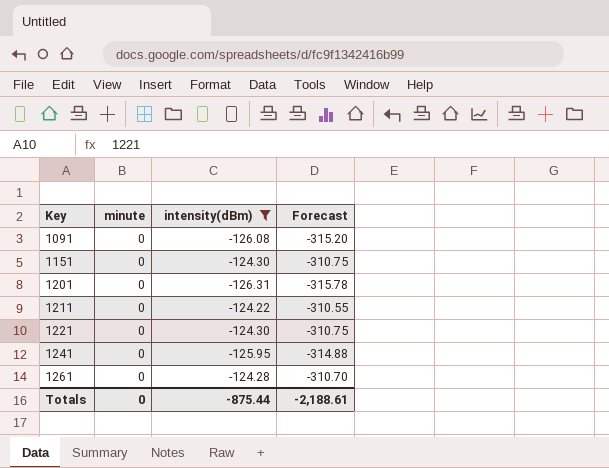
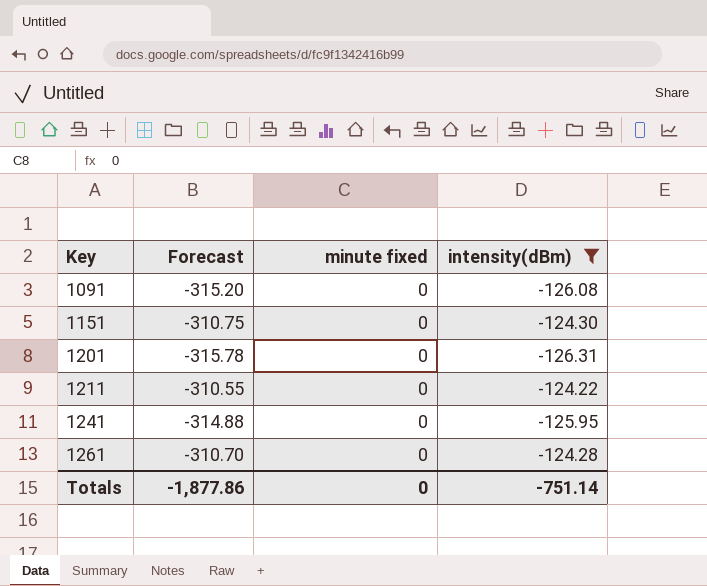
column Forecast | position: 4 -> 2
column name: minute -> minute fixed
row 1221: 0 | -124.30 | -310.75 -> none
Totals | Forecast: -2,188.61 -> -1,877.86
Totals | intensity(dBm): -875.44 -> -751.14

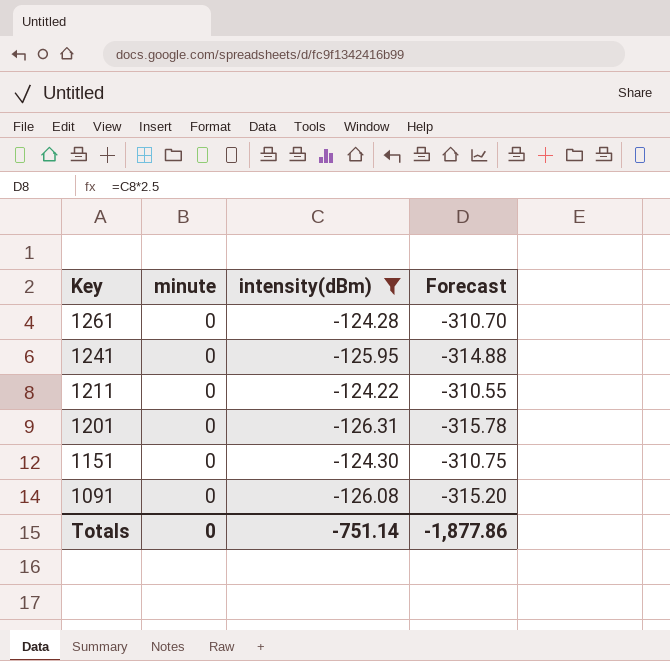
row order: Key ascending -> Key descending
column name: minute fixed -> minute
column Forecast | position: 2 -> 4

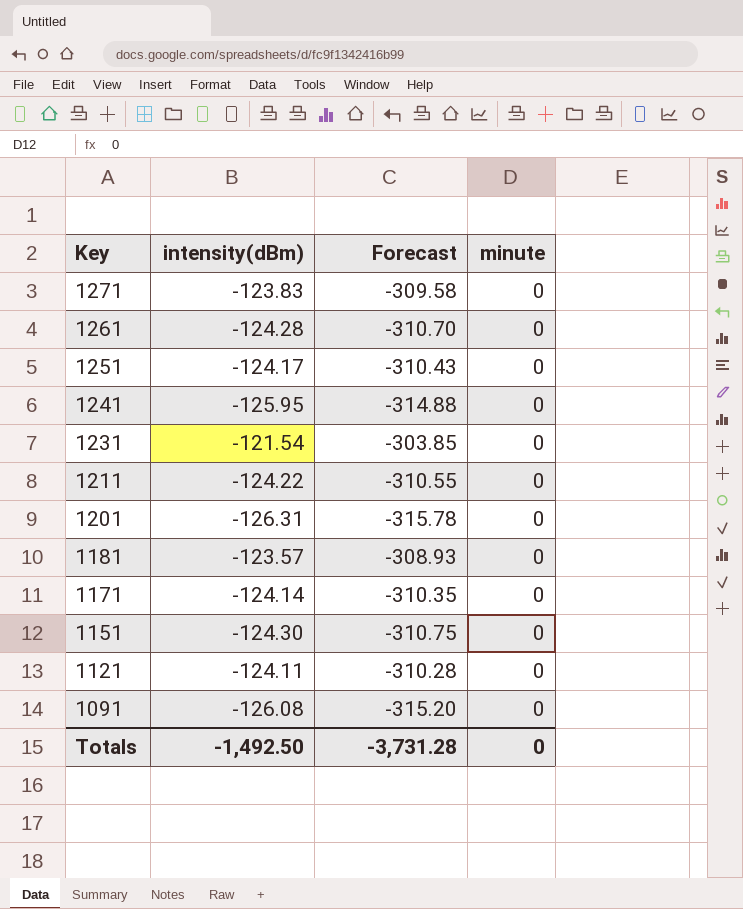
filter: intensity(dBm) <= -124.22 -> none
column minute | position: 2 -> 4
Totals | intensity(dBm): -751.14 -> -1,492.50
Totals | Forecast: -1,877.86 -> -3,731.28

